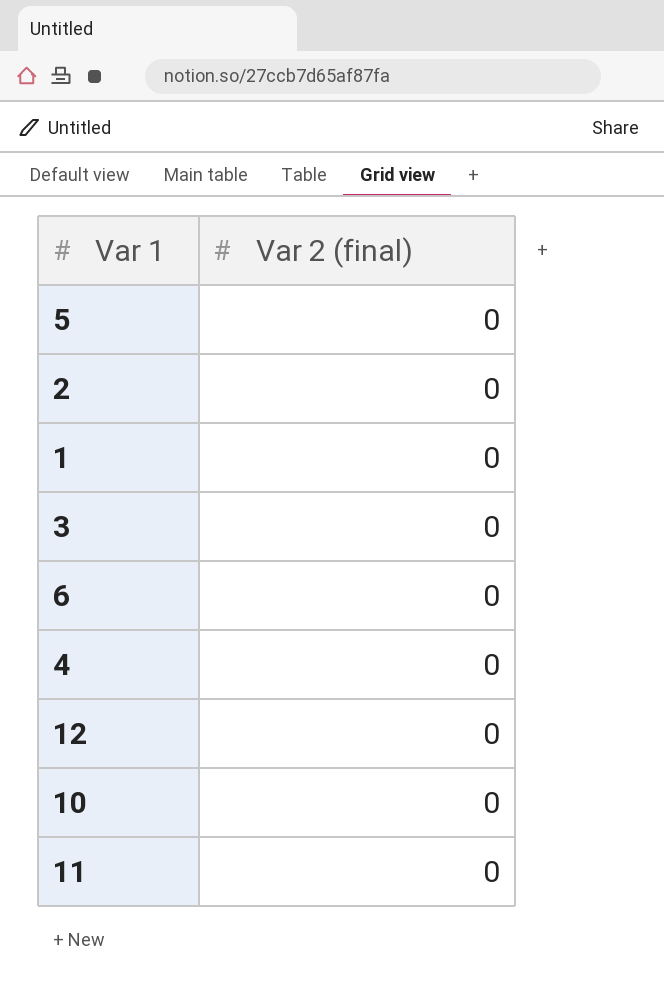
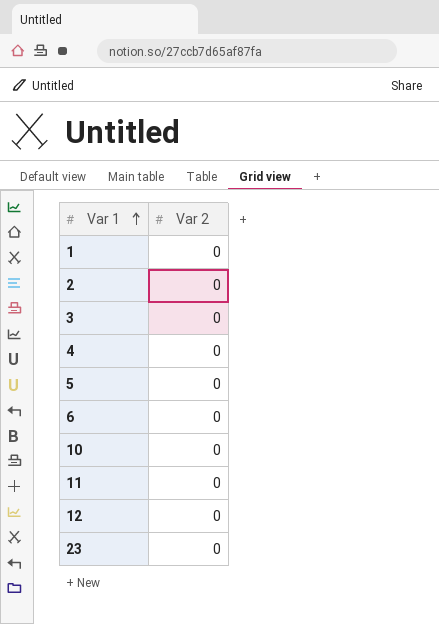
row order: none -> Var 1 ascending
column name: Var 2 (final) -> Var 2
row 23: none -> 0

